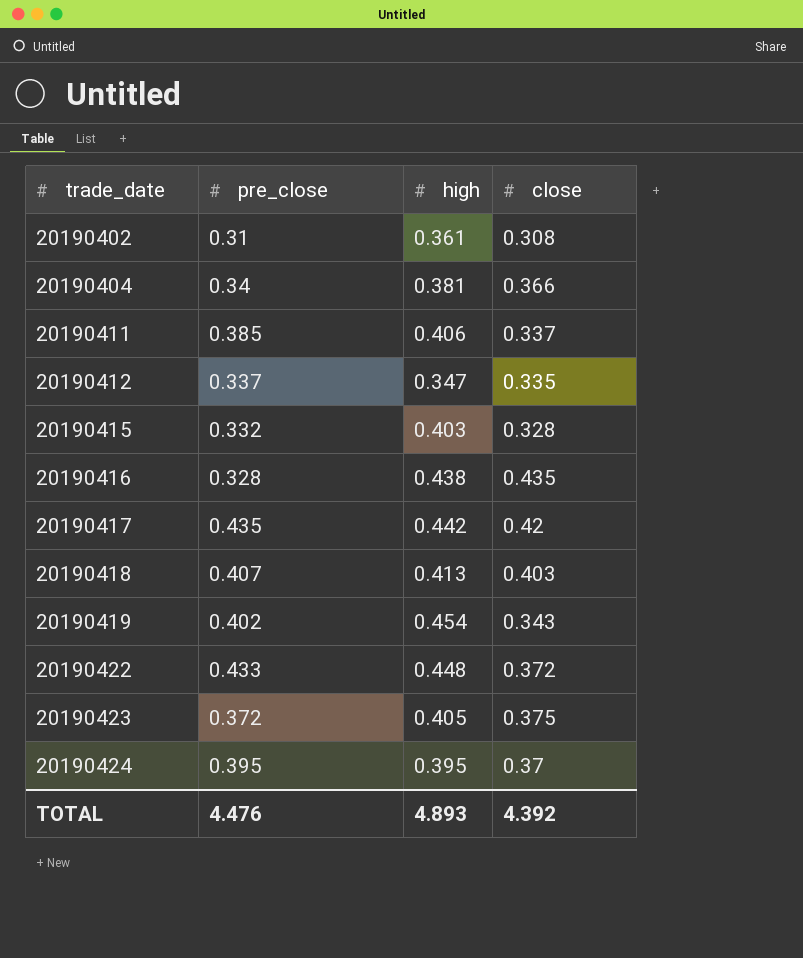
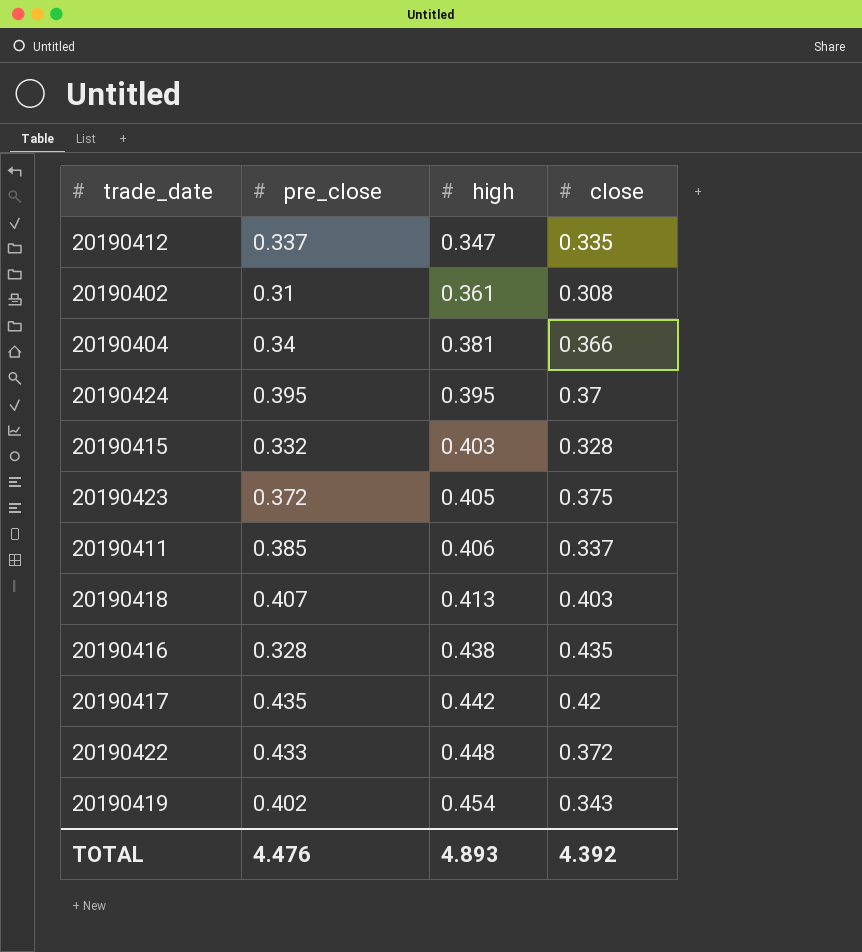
row order: trade_date ascending -> high ascending

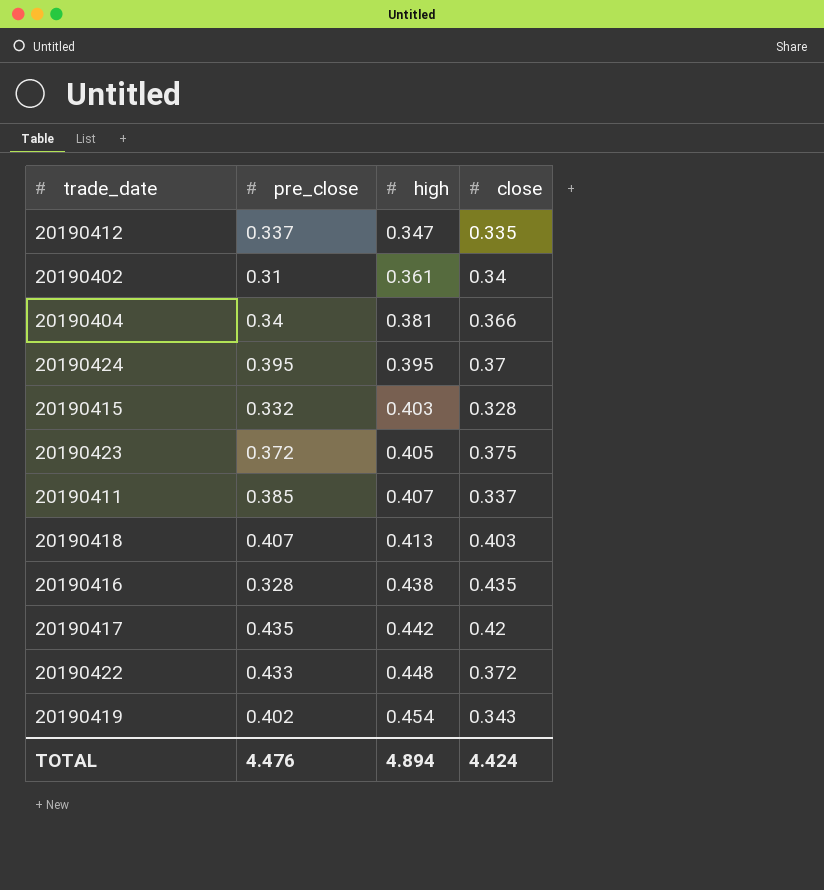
20190402 | close: 0.308 -> 0.34
20190411 | high: 0.406 -> 0.407
TOTAL | high: 4.893 -> 4.894
TOTAL | close: 4.392 -> 4.424

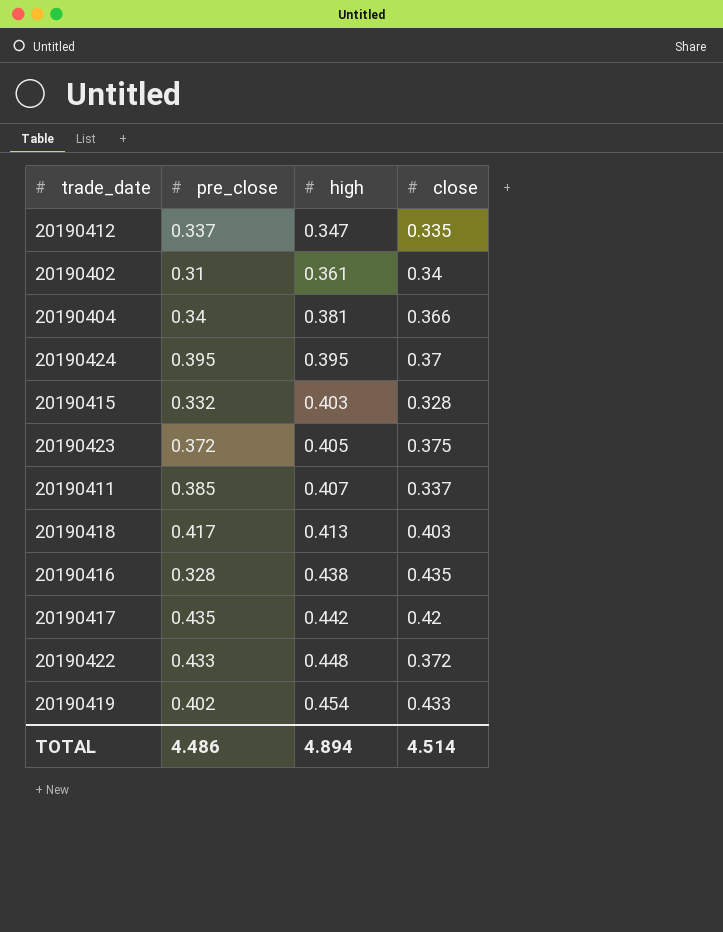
20190418 | pre_close: 0.407 -> 0.417
20190419 | close: 0.343 -> 0.433
TOTAL | pre_close: 4.476 -> 4.486
TOTAL | close: 4.424 -> 4.514

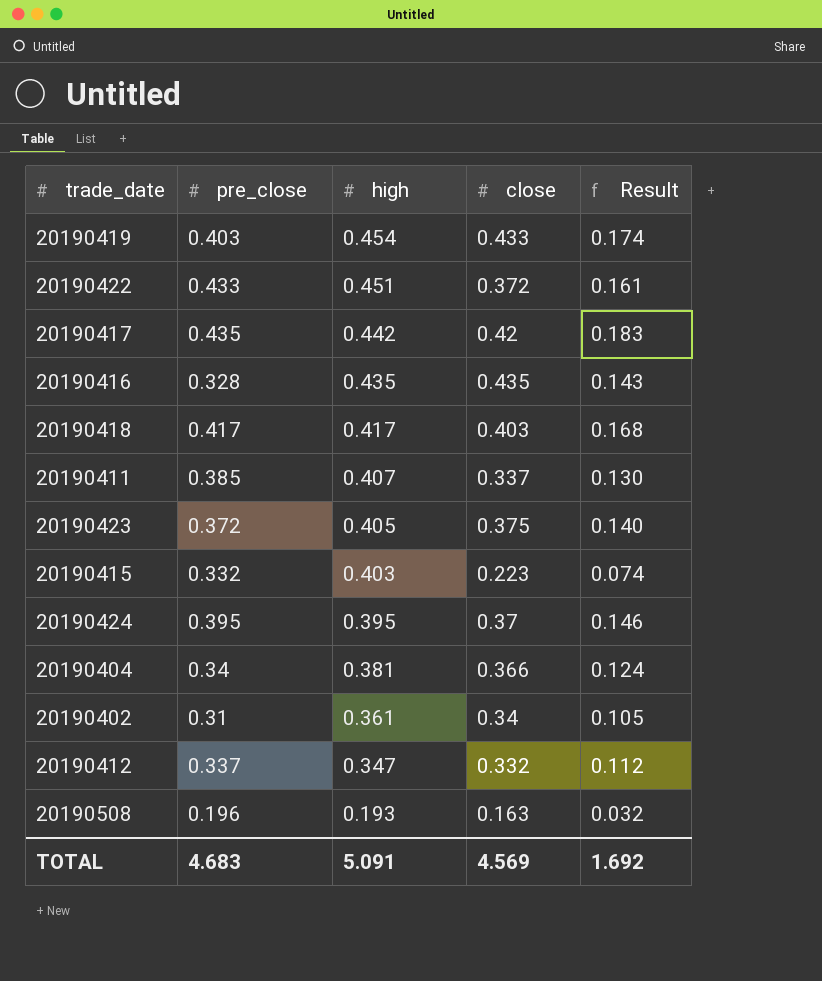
row order: high ascending -> high descending
column Result | formula: none -> [pre_close] * [close]
20190419 | pre_close: 0.402 -> 0.403
20190422 | high: 0.448 -> 0.451
20190416 | high: 0.438 -> 0.435
20190418 | high: 0.413 -> 0.417
20190415 | close: 0.328 -> 0.223
20190412 | close: 0.335 -> 0.332
row 20190508: none -> 0.196 | 0.193 | 0.163 | 0.032
TOTAL | pre_close: 4.486 -> 4.683
TOTAL | high: 4.894 -> 5.091
TOTAL | close: 4.514 -> 4.569

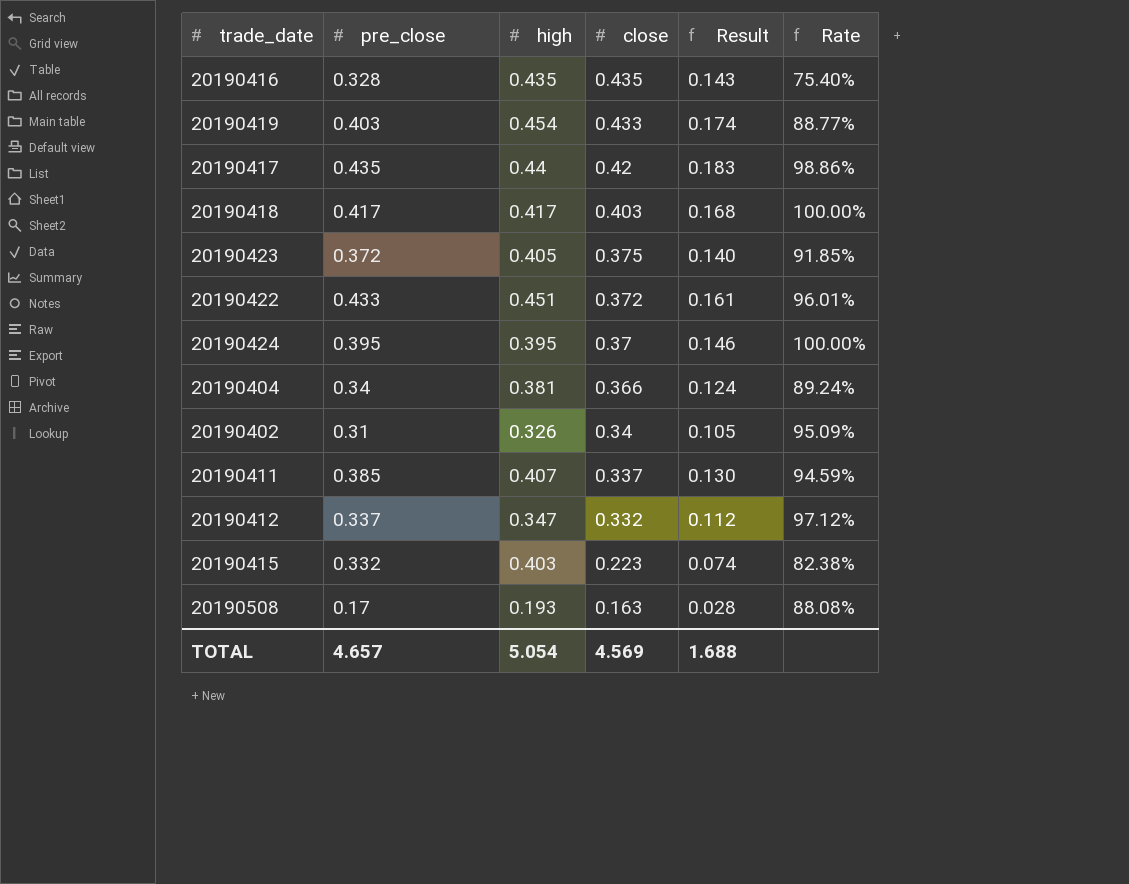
row order: high descending -> close descending
column Rate | formula: none -> [pre_close] / [high]
20190417 | high: 0.442 -> 0.44
20190402 | high: 0.361 -> 0.326
20190508 | pre_close: 0.196 -> 0.17
20190508 | Result: 0.032 -> 0.028
TOTAL | pre_close: 4.683 -> 4.657
TOTAL | high: 5.091 -> 5.054
TOTAL | Result: 1.692 -> 1.688

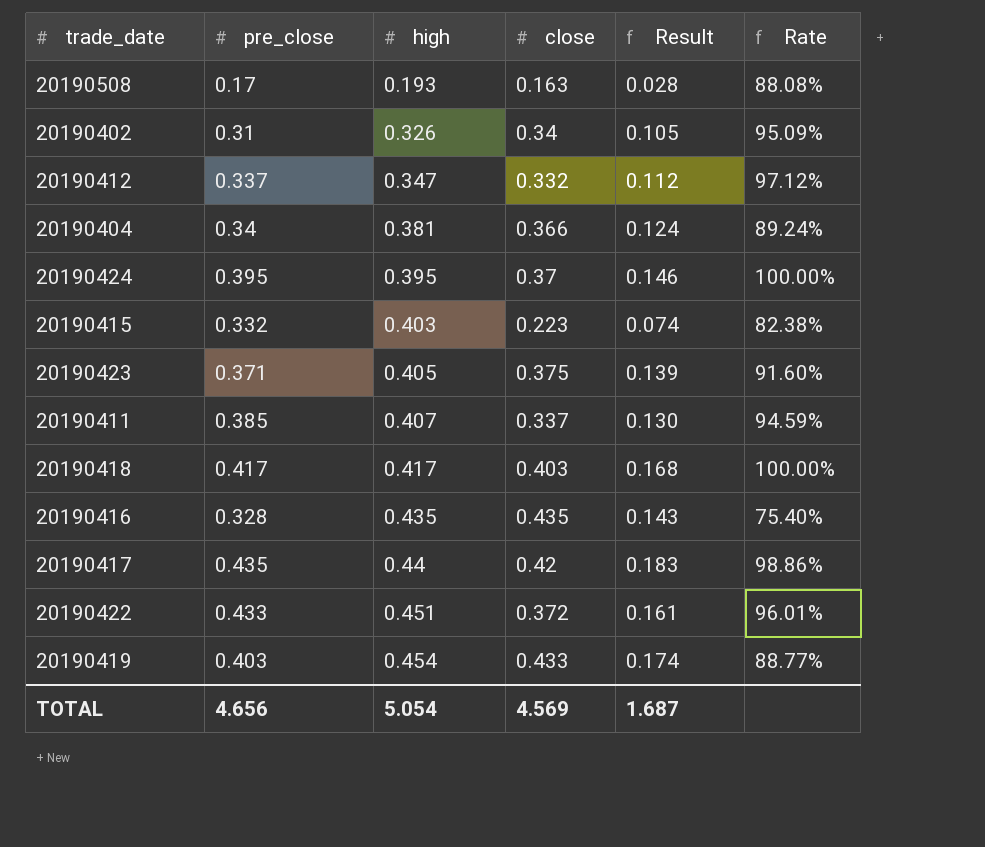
row order: close descending -> high ascending
20190423 | pre_close: 0.372 -> 0.371
20190423 | Result: 0.140 -> 0.139
20190423 | Rate: 91.85% -> 91.60%
TOTAL | pre_close: 4.657 -> 4.656
TOTAL | Result: 1.688 -> 1.687

